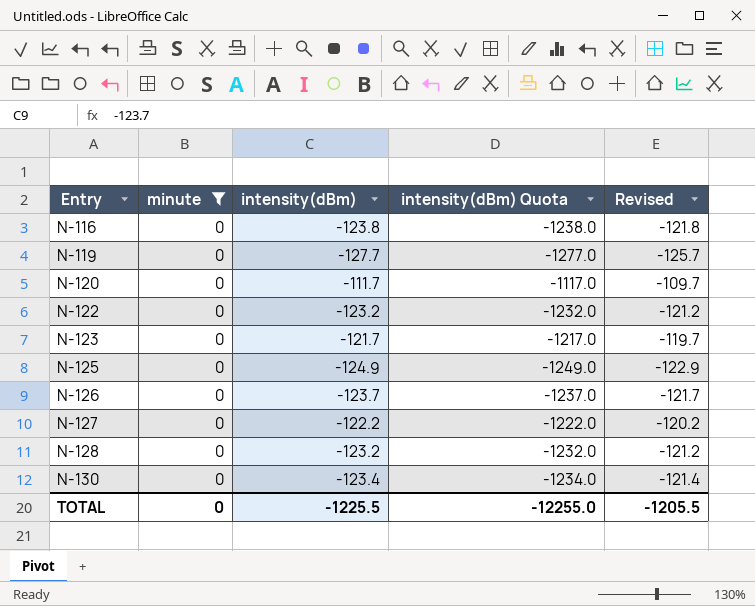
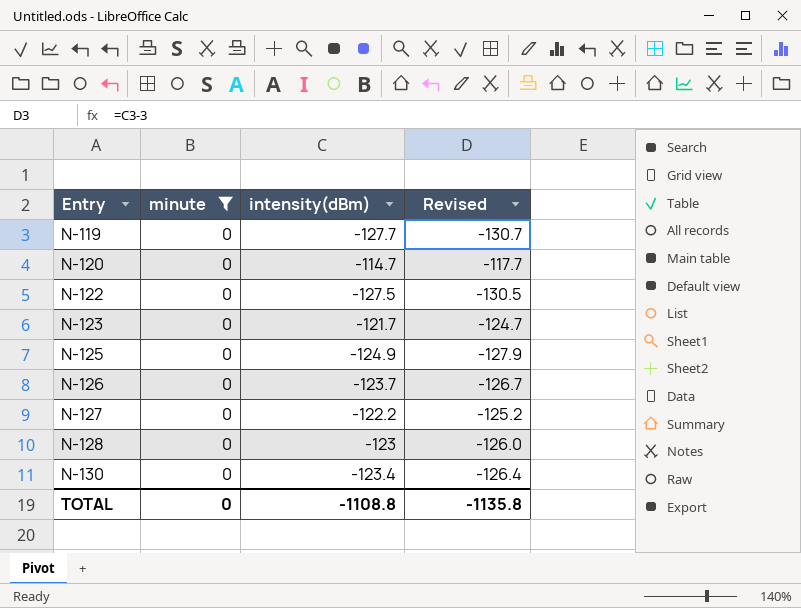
column intensity(dBm) Quota | formula: [intensity(dBm)] * 10 -> none
column Revised | formula: [intensity(dBm)] + 2 -> [intensity(dBm)] - 3
row N-116: 0 | -123.8 | -1238.0 | -121.8 -> none
N-120 | intensity(dBm): -111.7 -> -114.7
N-122 | intensity(dBm): -123.2 -> -127.5
N-128 | intensity(dBm): -123.2 -> -123
TOTAL | intensity(dBm): -1225.5 -> -1108.8
TOTAL | Revised: -1205.5 -> -1135.8

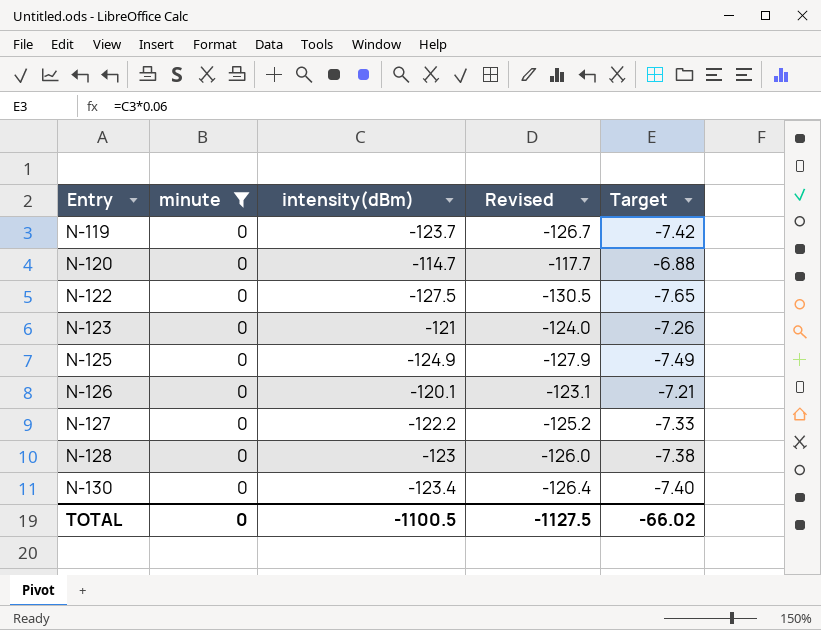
column Target | formula: none -> [intensity(dBm)] * 0.06
N-119 | intensity(dBm): -127.7 -> -123.7
N-119 | Revised: -130.7 -> -126.7
N-123 | intensity(dBm): -121.7 -> -121
N-123 | Revised: -124.7 -> -124.0
N-126 | intensity(dBm): -123.7 -> -120.1
N-126 | Revised: -126.7 -> -123.1
TOTAL | intensity(dBm): -1108.8 -> -1100.5
TOTAL | Revised: -1135.8 -> -1127.5

